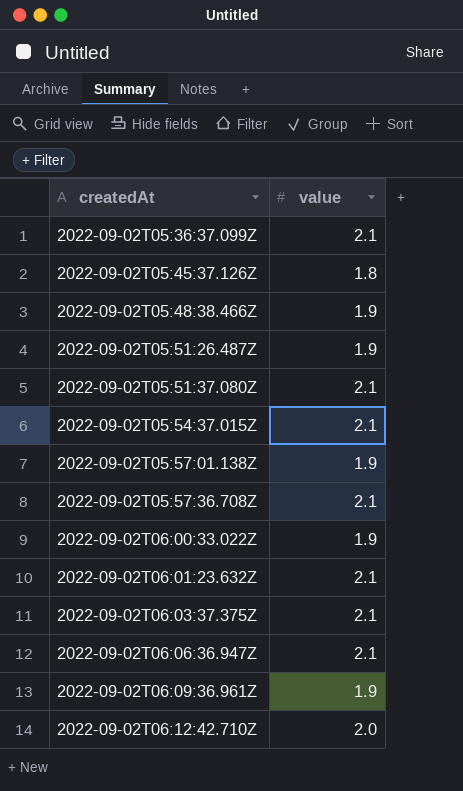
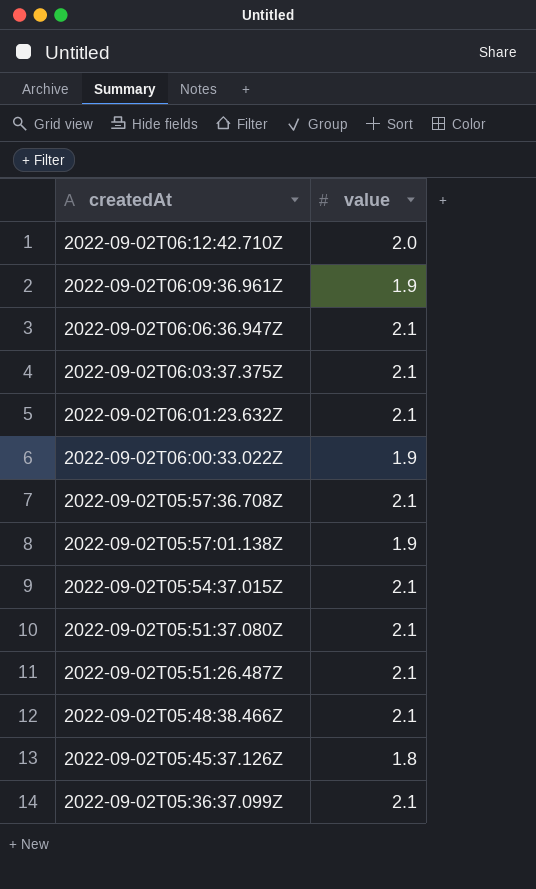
row order: createdAt ascending -> createdAt descending
2022-09-02T05:51:26.487Z | value: 1.9 -> 2.1
2022-09-02T05:48:38.466Z | value: 1.9 -> 2.1

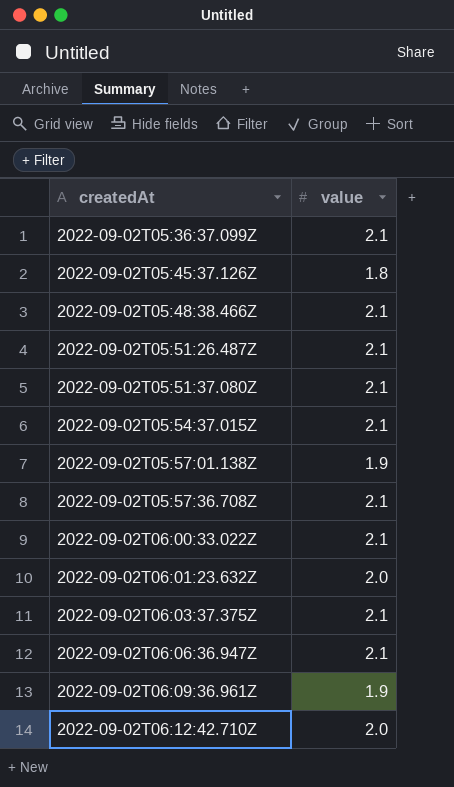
row order: createdAt descending -> createdAt ascending
2022-09-02T06:00:33.022Z | value: 1.9 -> 2.1
2022-09-02T06:01:23.632Z | value: 2.1 -> 2.0

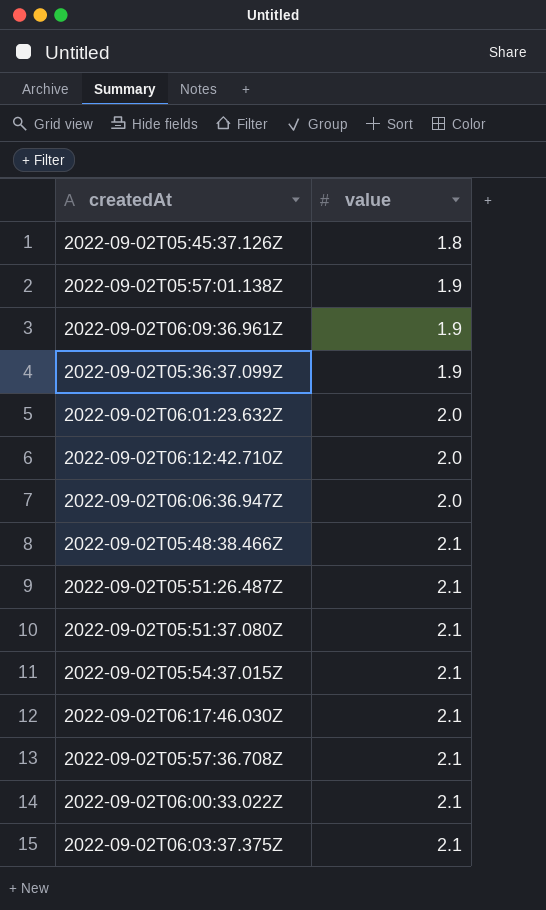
row order: createdAt ascending -> value ascending
2022-09-02T05:36:37.099Z | value: 2.1 -> 1.9
2022-09-02T06:06:36.947Z | value: 2.1 -> 2.0
row 2022-09-02T06:17:46.030Z: none -> 2.1

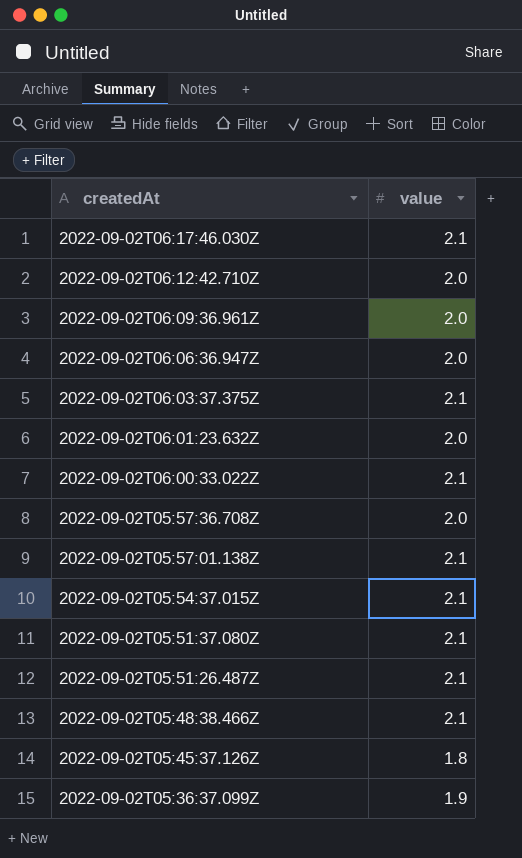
row order: value ascending -> createdAt descending
2022-09-02T06:09:36.961Z | value: 1.9 -> 2.0
2022-09-02T05:57:36.708Z | value: 2.1 -> 2.0
2022-09-02T05:57:01.138Z | value: 1.9 -> 2.1

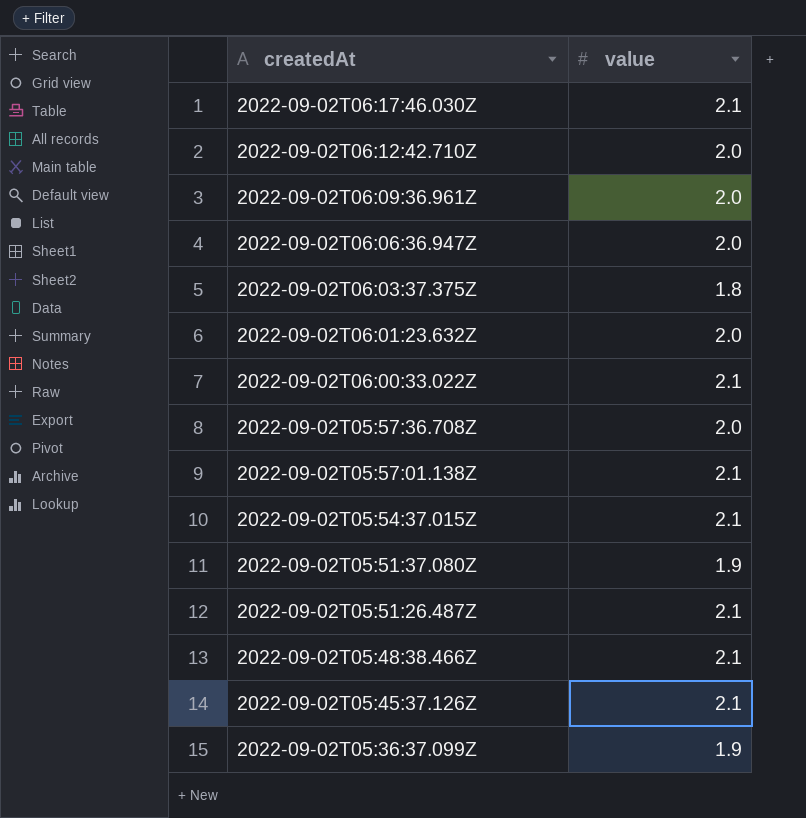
2022-09-02T06:03:37.375Z | value: 2.1 -> 1.8
2022-09-02T05:51:37.080Z | value: 2.1 -> 1.9
2022-09-02T05:45:37.126Z | value: 1.8 -> 2.1

